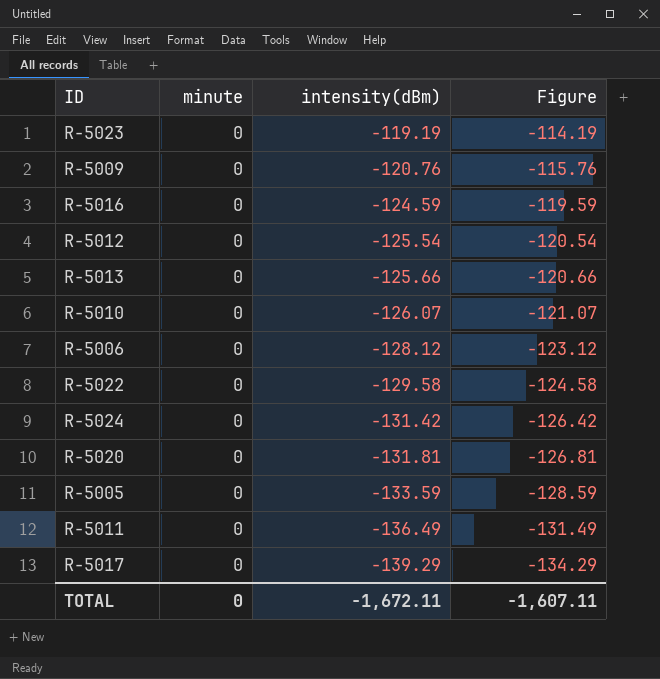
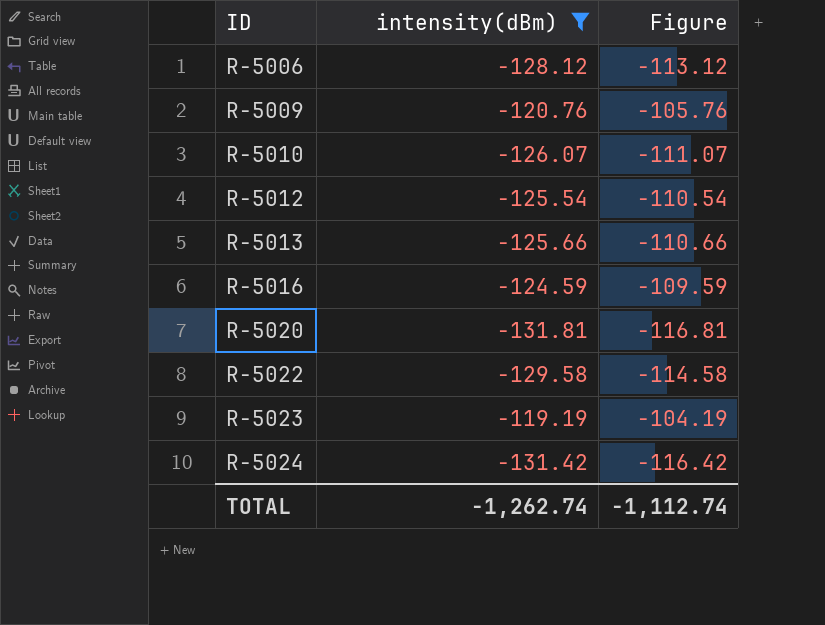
filter: none -> intensity(dBm) >= -131.81
row order: intensity(dBm) descending -> ID ascending
column minute | position: 2 -> none
column Figure | formula: [intensity(dBm)] + 5 -> [intensity(dBm)] + 15
TOTAL | intensity(dBm): -1,672.11 -> -1,262.74
TOTAL | Figure: -1,607.11 -> -1,112.74

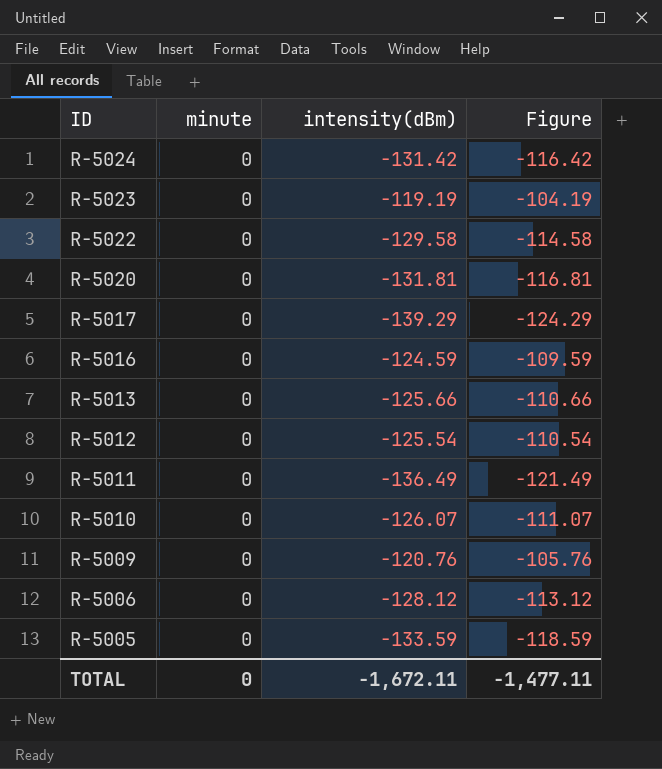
filter: intensity(dBm) >= -131.81 -> none
row order: ID ascending -> ID descending
column minute | position: none -> 2
TOTAL | intensity(dBm): -1,262.74 -> -1,672.11
TOTAL | Figure: -1,112.74 -> -1,477.11

